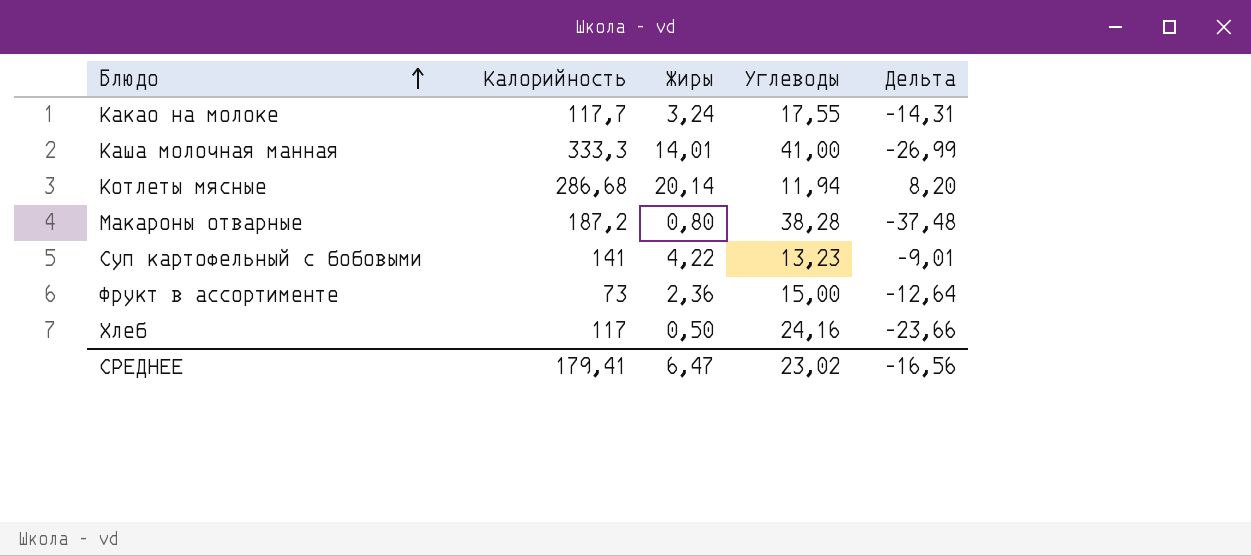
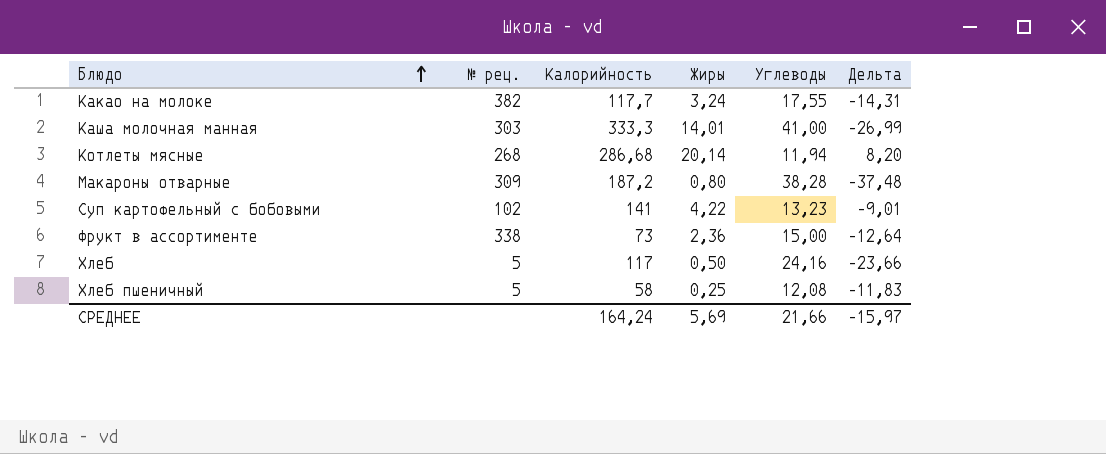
column № рец. | position: none -> 2
row Хлеб пшеничный: none -> 5 | 58 | 0,25 | 12,08 | -11,83
СРЕДНЕЕ | Калорийность: 179,41 -> 164,24
СРЕДНЕЕ | Жиры: 6,47 -> 5,69
СРЕДНЕЕ | Углеводы: 23,02 -> 21,66
СРЕДНЕЕ | Дельта: -16,56 -> -15,97

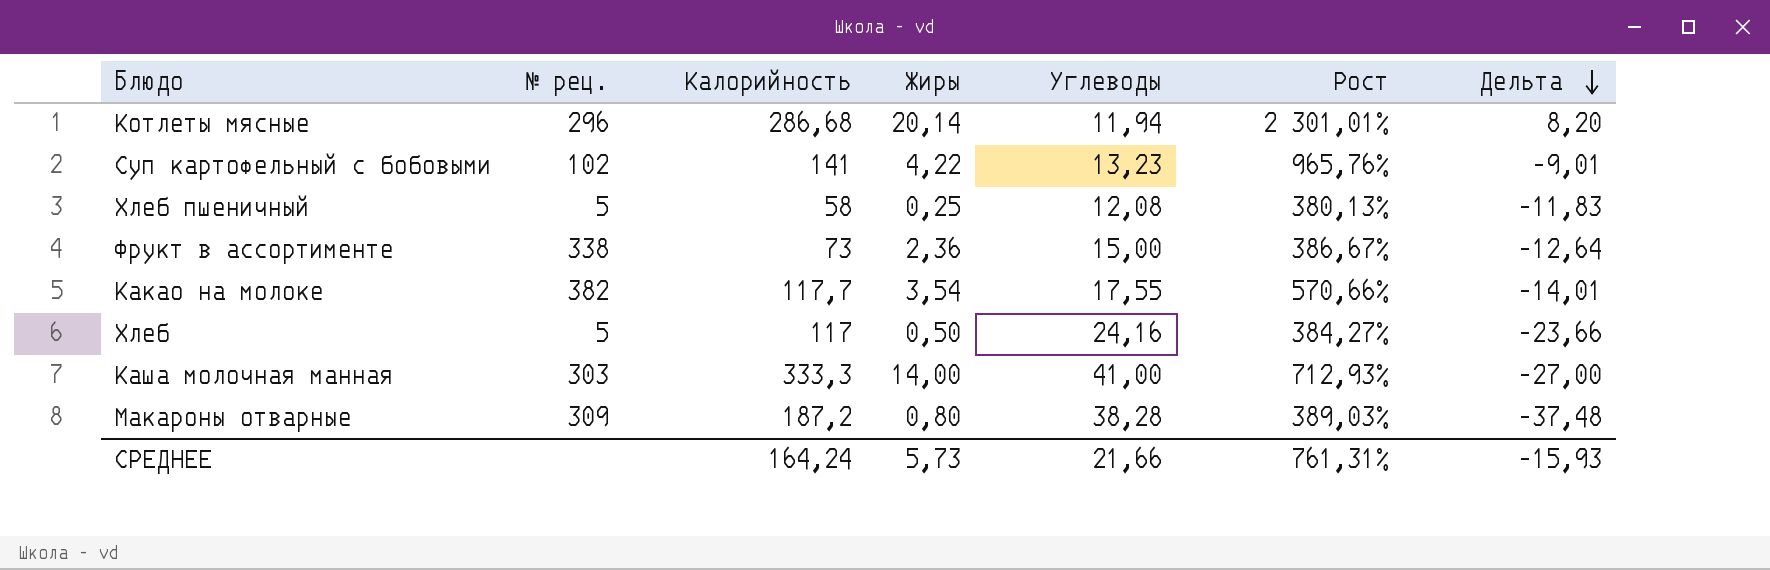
row order: Блюдо ascending -> Дельта descending
column Рост | formula: none -> ([Калорийность] - [Углеводы]) / [Углеводы]
Котлеты мясные | № рец.: 268 -> 296
Какао на молоке | Жиры: 3,24 -> 3,54
Какао на молоке | Дельта: -14,31 -> -14,01
Каша молочная манная | Жиры: 14,01 -> 14,00
Каша молочная манная | Дельта: -26,99 -> -27,00
СРЕДНЕЕ | Жиры: 5,69 -> 5,73
СРЕДНЕЕ | Дельта: -15,97 -> -15,93

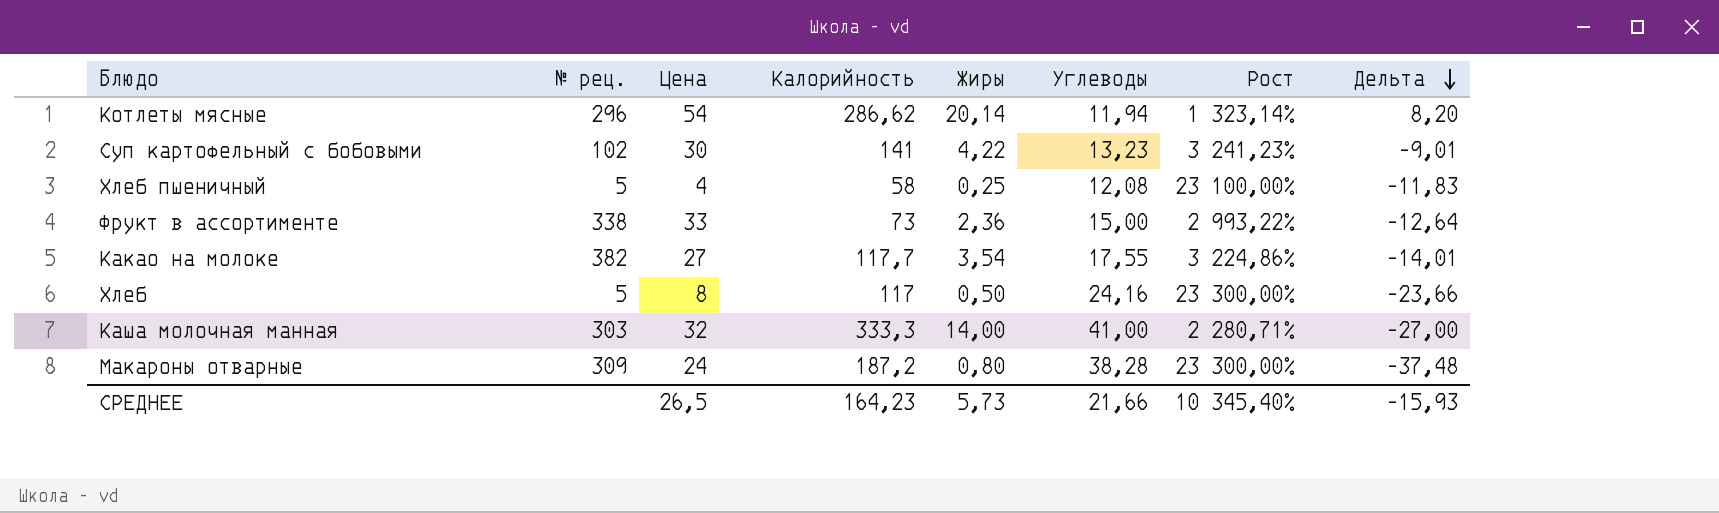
column Цена | position: none -> 3
column Рост | formula: ([Калорийность] - [Углеводы]) / [Углеводы] -> ([Калорийность] - [Жиры]) / [Жиры]
Котлеты мясные | Калорийность: 286,68 -> 286,62
СРЕДНЕЕ | Калорийность: 164,24 -> 164,23
СРЕДНЕЕ | Рост: 761,31% -> 10 345,40%

